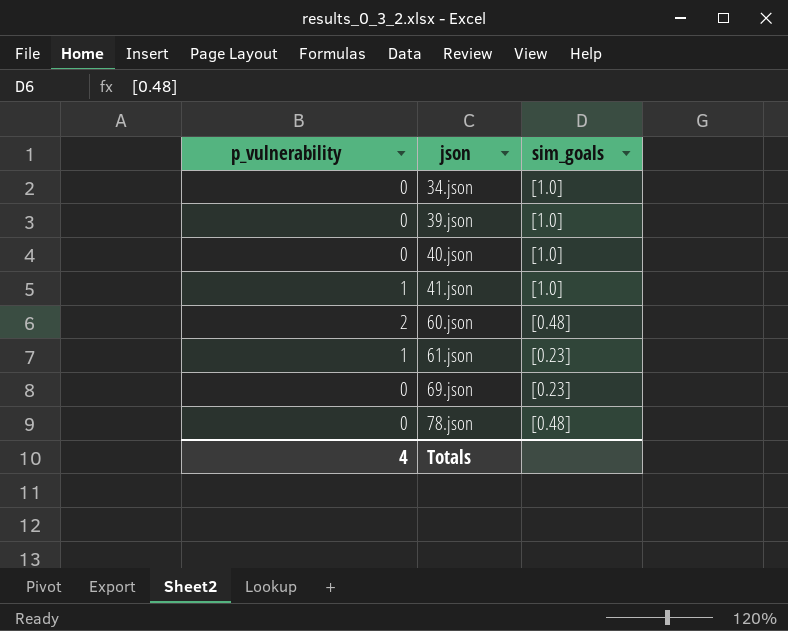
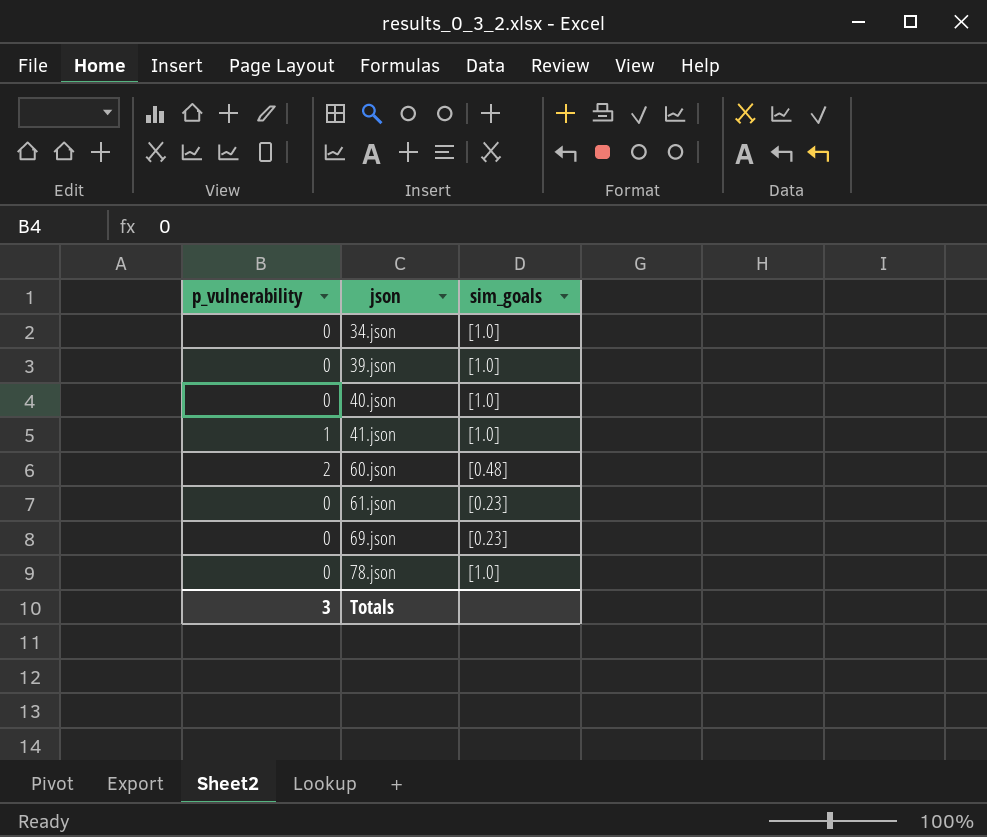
61.json | p_vulnerability: 1 -> 0
78.json | sim_goals: [0.48] -> [1.0]
Totals | p_vulnerability: 4 -> 3

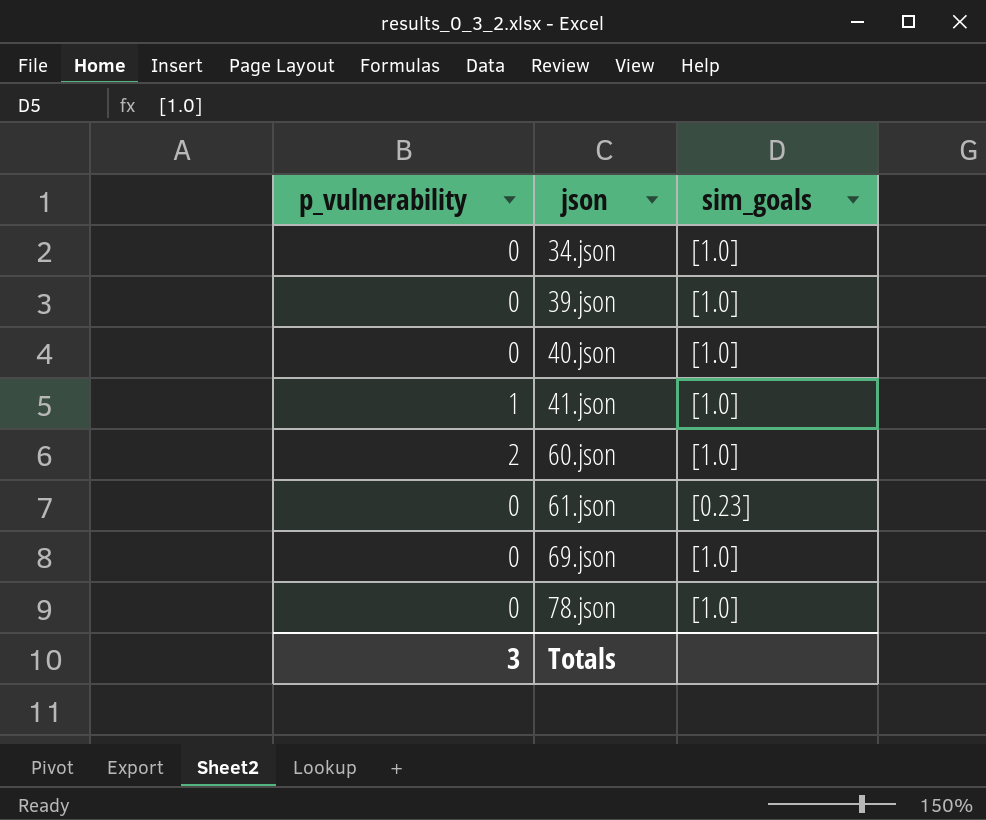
60.json | sim_goals: [0.48] -> [1.0]
69.json | sim_goals: [0.23] -> [1.0]

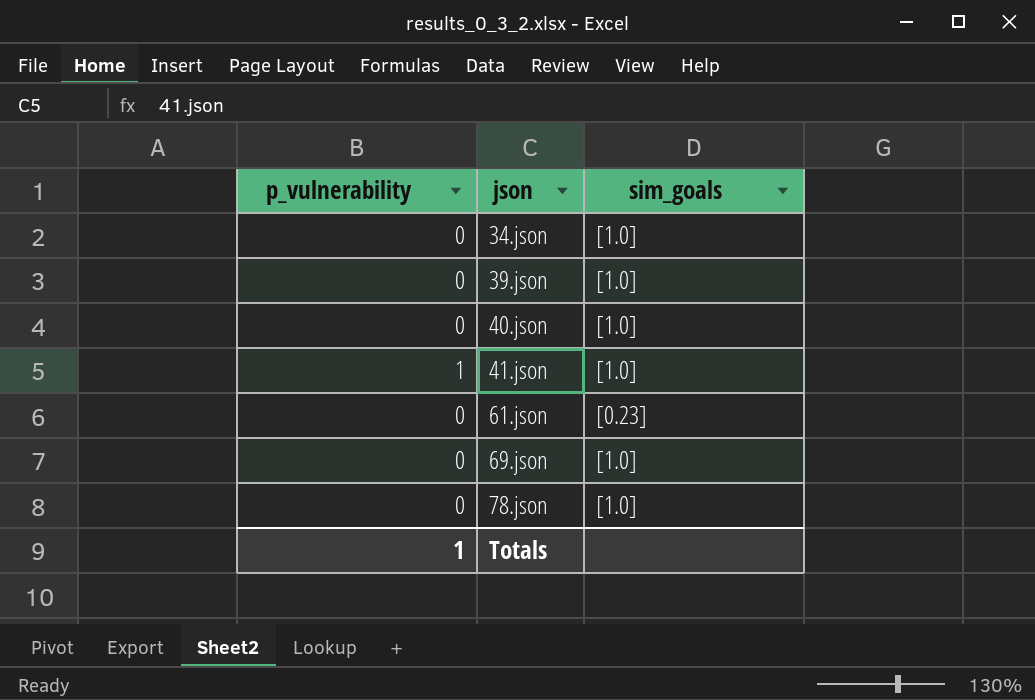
row 60.json: 2 | [1.0] -> none
Totals | p_vulnerability: 3 -> 1

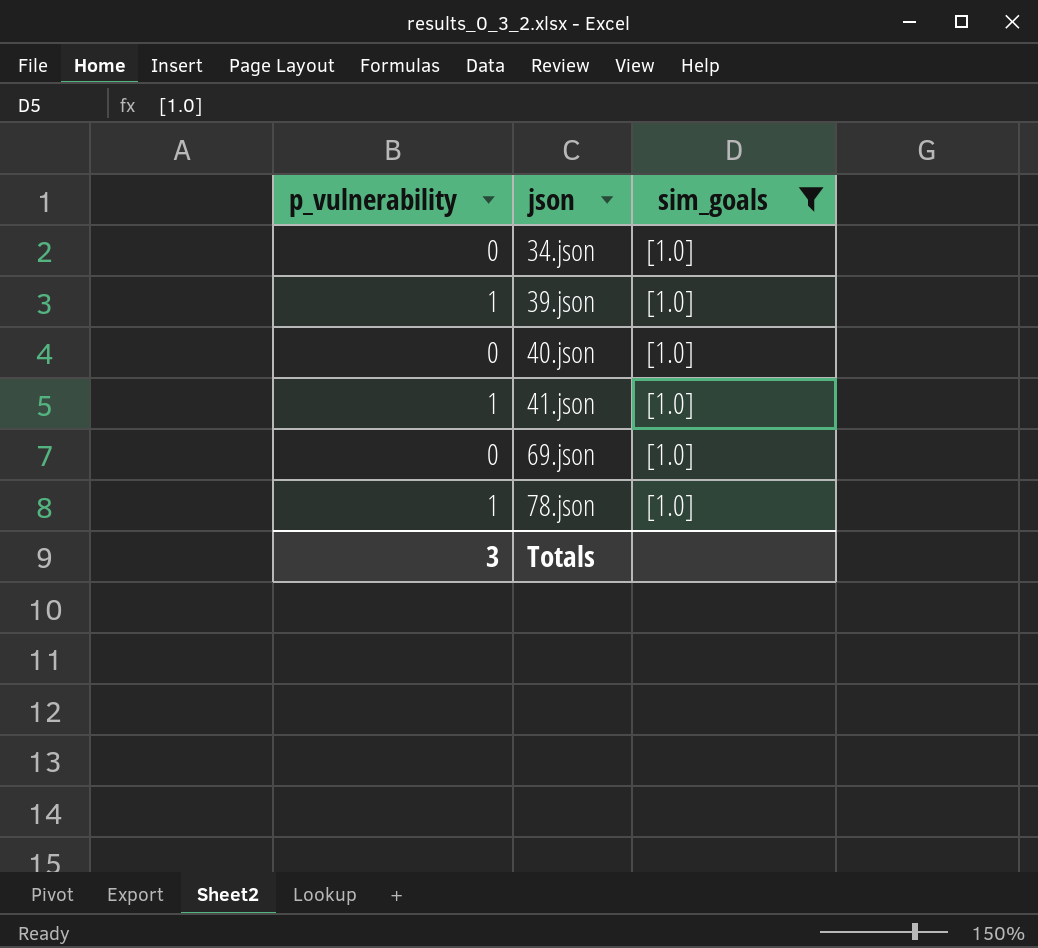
filter: none -> sim_goals = [1.0]
39.json | p_vulnerability: 0 -> 1
78.json | p_vulnerability: 0 -> 1
Totals | p_vulnerability: 1 -> 3

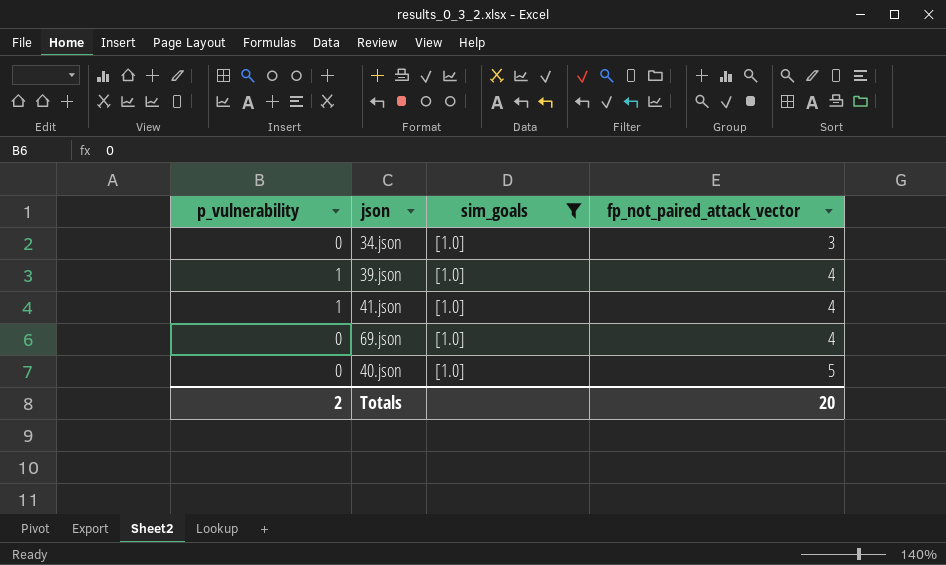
row order: json ascending -> fp_not_paired_attack_vector ascending
column fp_not_paired_attack_vector | position: none -> 4
row 78.json: 1 | [1.0] -> none
Totals | p_vulnerability: 3 -> 2

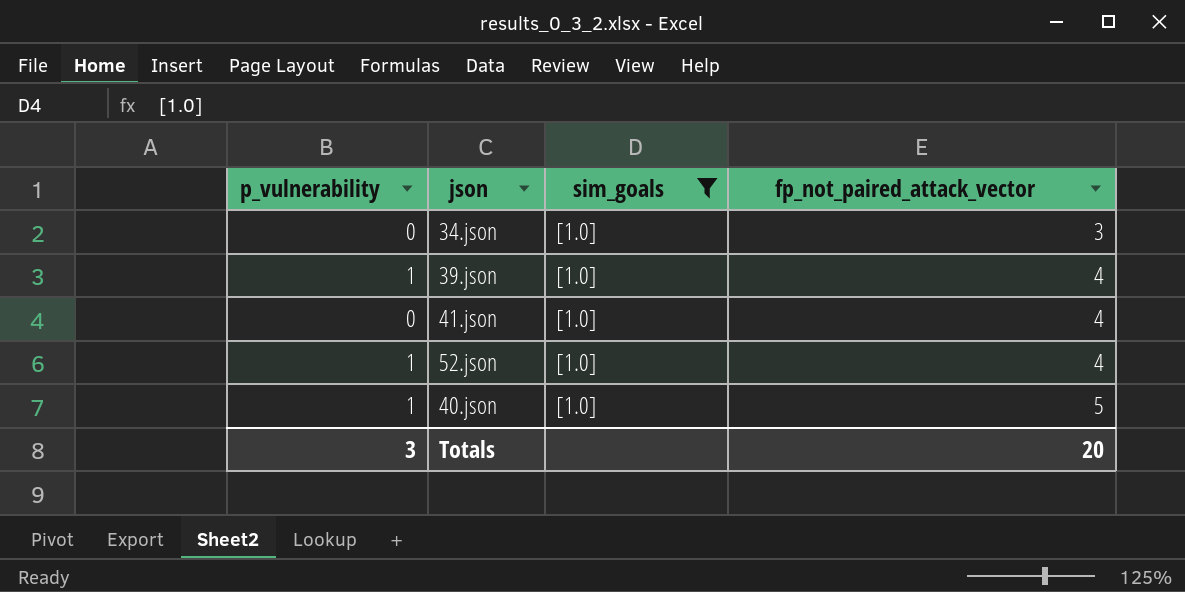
row 69.json: 0 | [1.0] | 4 -> none
41.json | p_vulnerability: 1 -> 0
row 52.json: none -> 1 | [1.0] | 4
40.json | p_vulnerability: 0 -> 1
Totals | p_vulnerability: 2 -> 3

